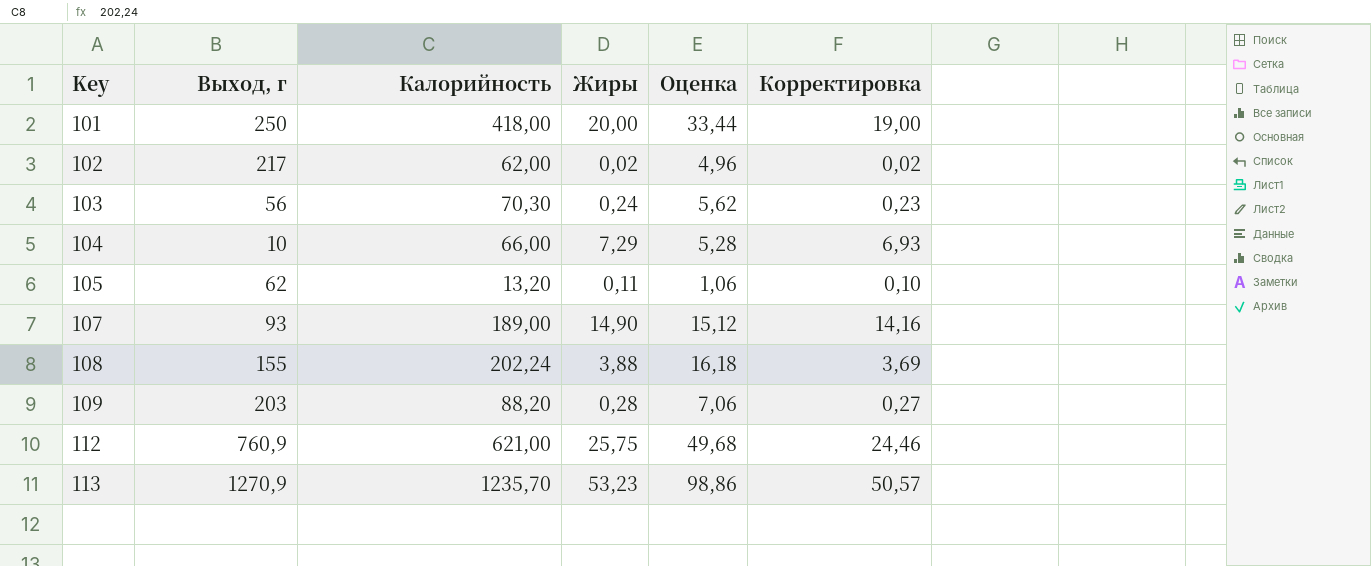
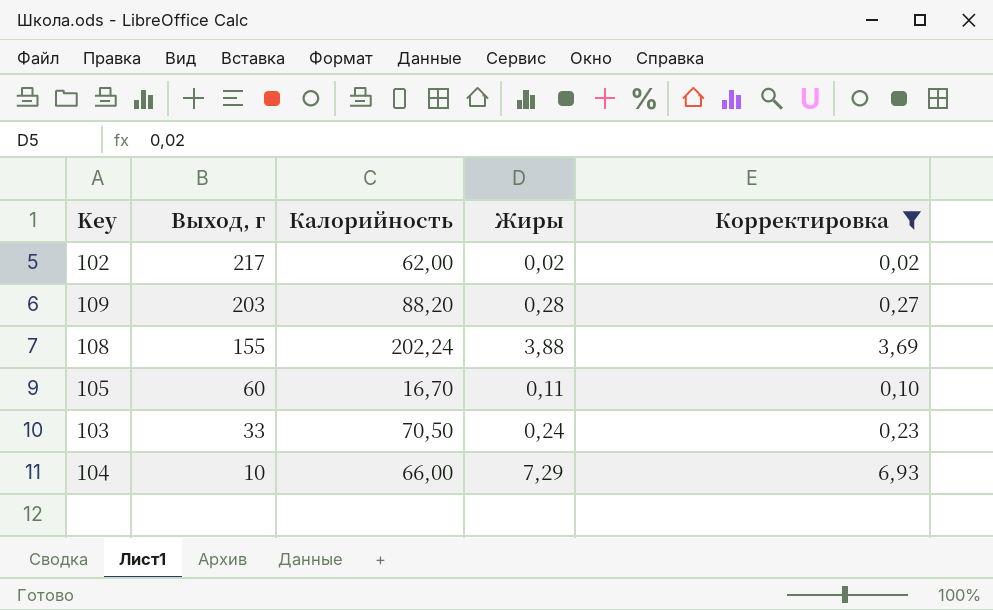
filter: none -> Корректировка <= 6,93
row order: Key ascending -> Выход, г descending
column Оценка | formula: [Калорийность] * 0,08 -> none
105 | Выход, г: 62 -> 60
105 | Калорийность: 13,20 -> 16,70
103 | Выход, г: 56 -> 33
103 | Калорийность: 70,30 -> 70,50

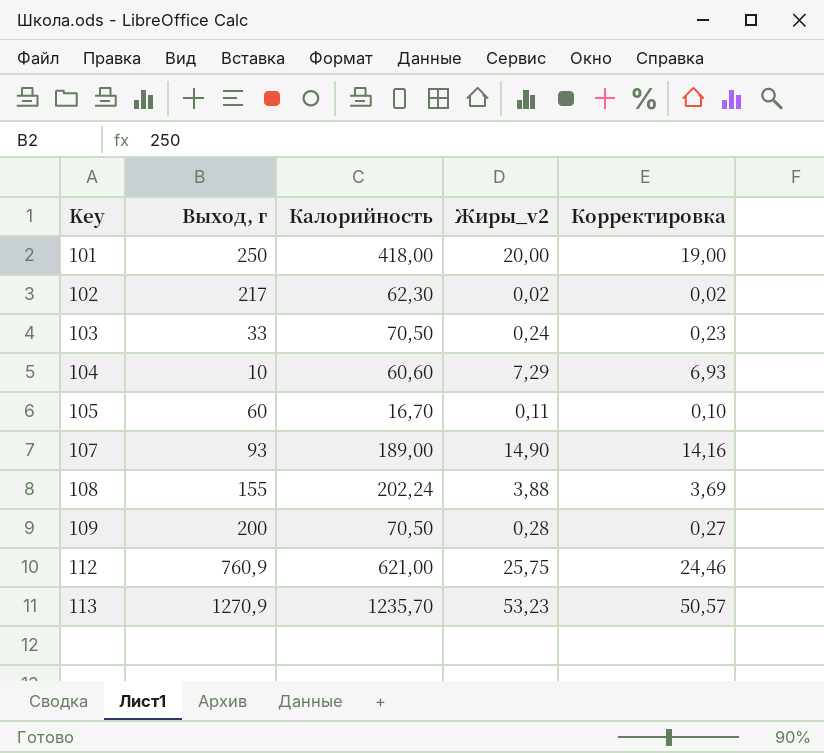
filter: Корректировка <= 6,93 -> none
row order: Выход, г descending -> Key ascending
column name: Жиры -> Жиры_v2
102 | Калорийность: 62,00 -> 62,30
104 | Калорийность: 66,00 -> 60,60
109 | Выход, г: 203 -> 200
109 | Калорийность: 88,20 -> 70,50

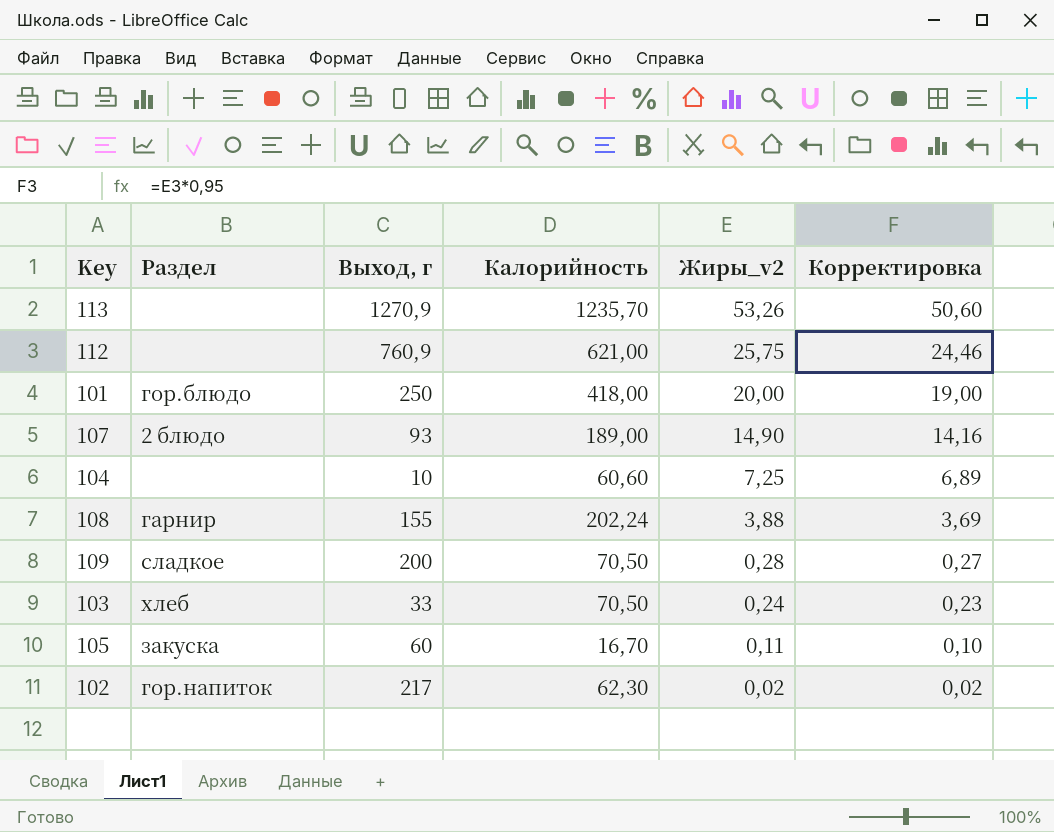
row order: Key ascending -> Жиры_v2 descending
column Раздел | position: none -> 2
113 | Жиры_v2: 53,23 -> 53,26
113 | Корректировка: 50,57 -> 50,60
104 | Жиры_v2: 7,29 -> 7,25
104 | Корректировка: 6,93 -> 6,89

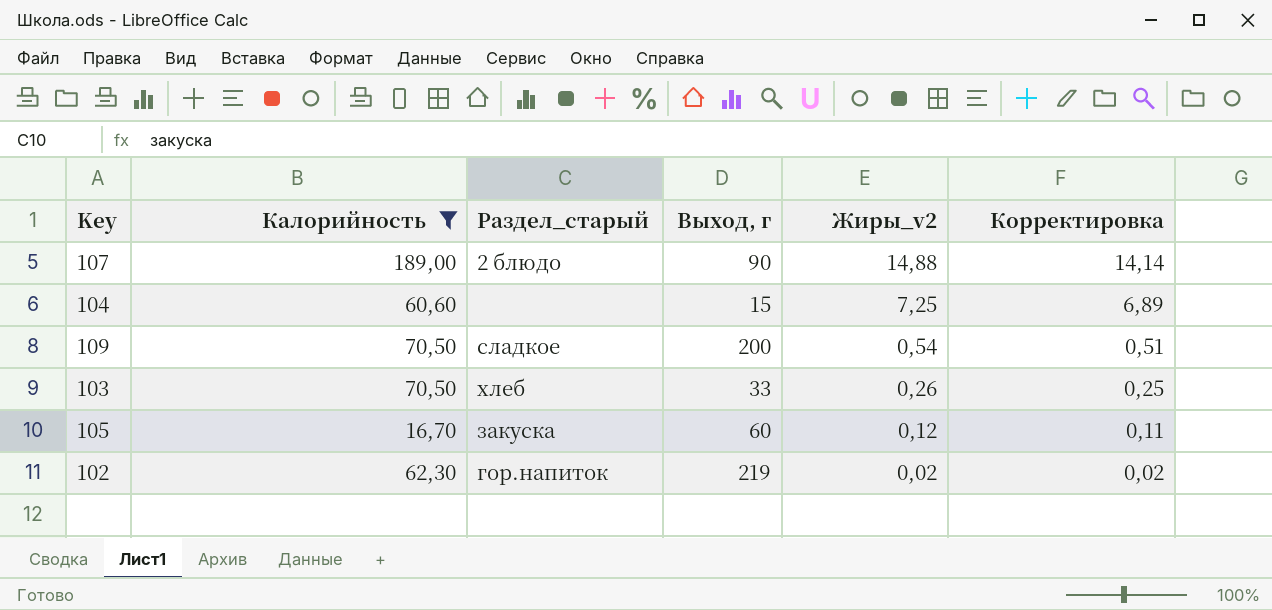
filter: none -> Калорийность <= 189,00
column Калорийность | position: 4 -> 2
column name: Раздел -> Раздел_старый
107 | Выход, г: 93 -> 90
107 | Жиры_v2: 14,90 -> 14,88
107 | Корректировка: 14,16 -> 14,14
104 | Выход, г: 10 -> 15
109 | Жиры_v2: 0,28 -> 0,54
109 | Корректировка: 0,27 -> 0,51
103 | Жиры_v2: 0,24 -> 0,26
103 | Корректировка: 0,23 -> 0,25
105 | Жиры_v2: 0,11 -> 0,12
105 | Корректировка: 0,10 -> 0,11
102 | Выход, г: 217 -> 219

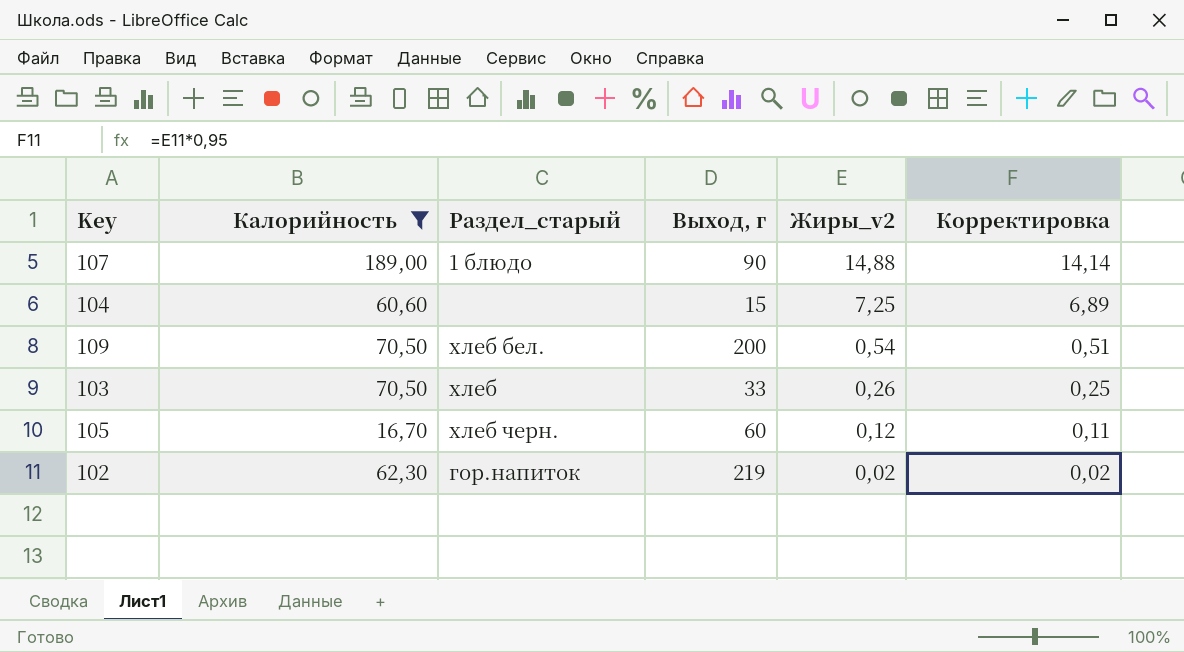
107 | Раздел_старый: 2 блюдо -> 1 блюдо
109 | Раздел_старый: сладкое -> хлеб бел.
105 | Раздел_старый: закуска -> хлеб черн.

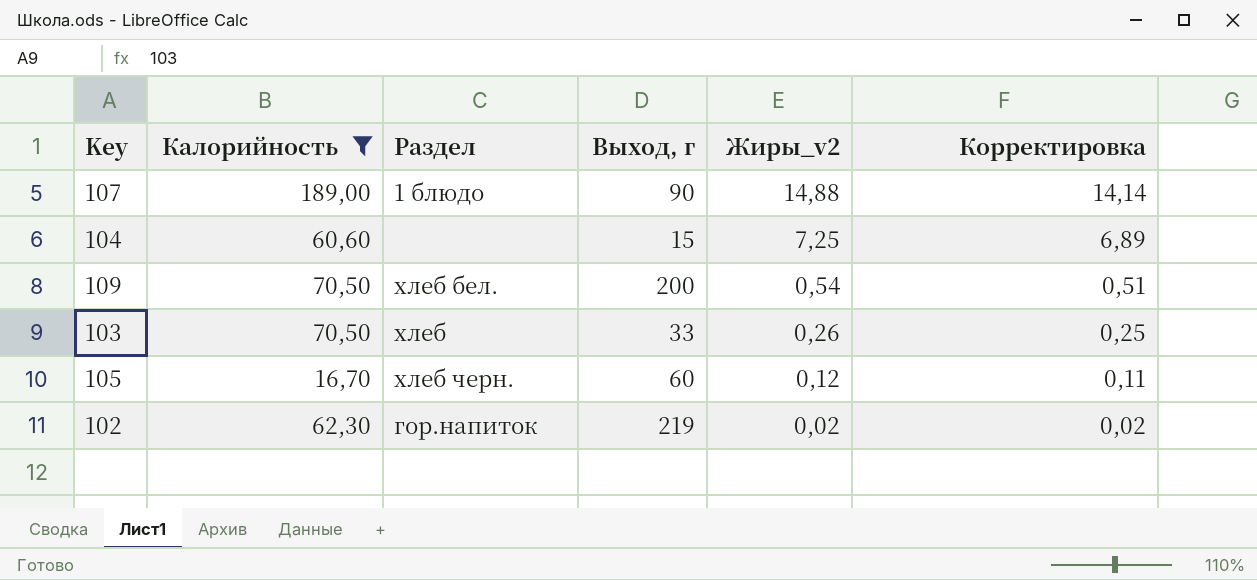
column name: Раздел_старый -> Раздел

